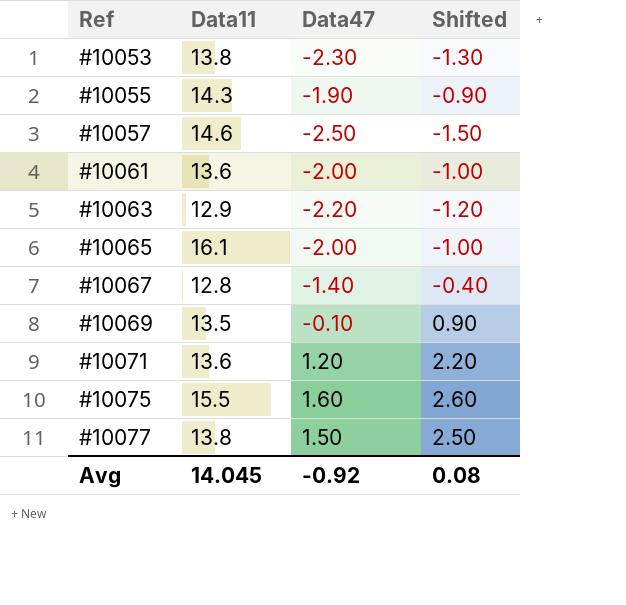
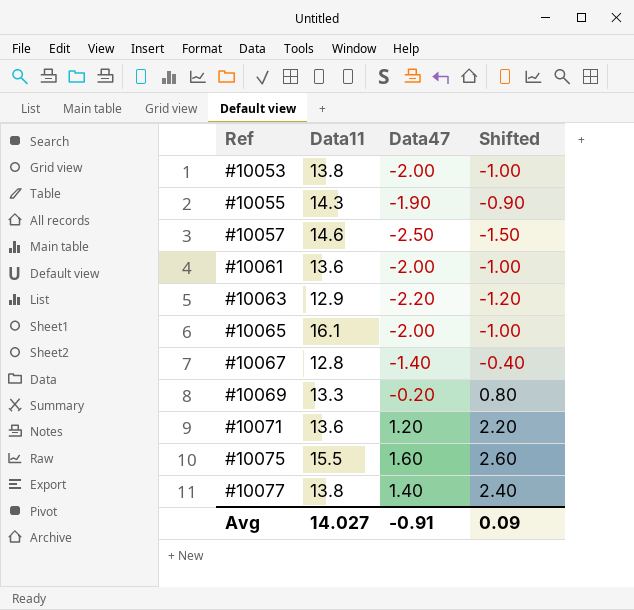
#10053 | Data47: -2.30 -> -2.00
#10053 | Shifted: -1.30 -> -1.00
#10069 | Data11: 13.5 -> 13.3
#10069 | Data47: -0.10 -> -0.20
#10069 | Shifted: 0.90 -> 0.80
#10077 | Data47: 1.50 -> 1.40
#10077 | Shifted: 2.50 -> 2.40
Avg | Data11: 14.045 -> 14.027
Avg | Data47: -0.92 -> -0.91
Avg | Shifted: 0.08 -> 0.09

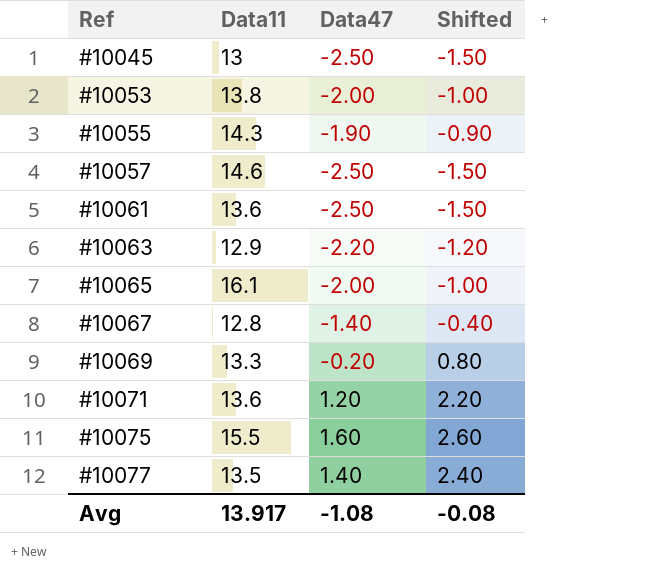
row #10045: none -> 13 | -2.50 | -1.50
#10061 | Data47: -2.00 -> -2.50
#10061 | Shifted: -1.00 -> -1.50
#10077 | Data11: 13.8 -> 13.5
Avg | Data11: 14.027 -> 13.917
Avg | Data47: -0.91 -> -1.08
Avg | Shifted: 0.09 -> -0.08

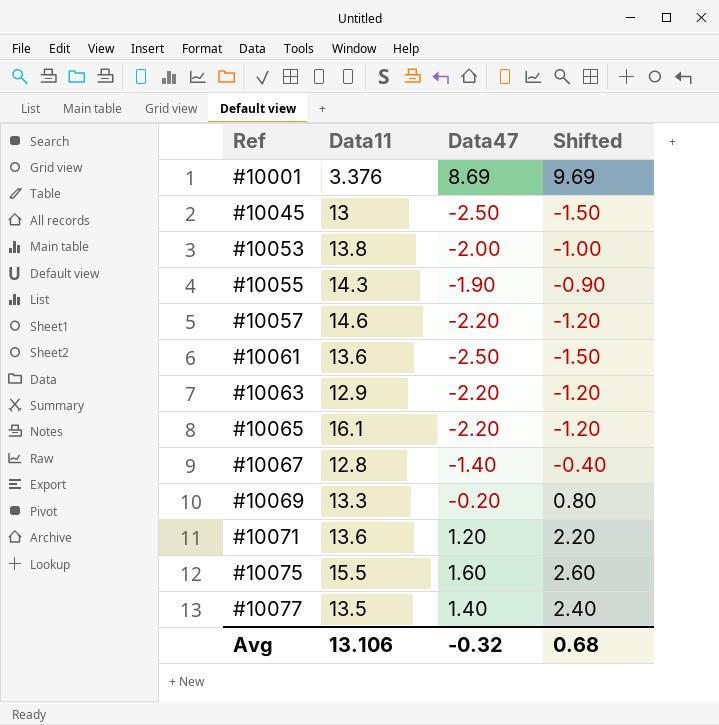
row #10001: none -> 3.376 | 8.69 | 9.69
#10057 | Data47: -2.50 -> -2.20
#10057 | Shifted: -1.50 -> -1.20
#10065 | Data47: -2.00 -> -2.20
#10065 | Shifted: -1.00 -> -1.20
Avg | Data11: 13.917 -> 13.106
Avg | Data47: -1.08 -> -0.32
Avg | Shifted: -0.08 -> 0.68

